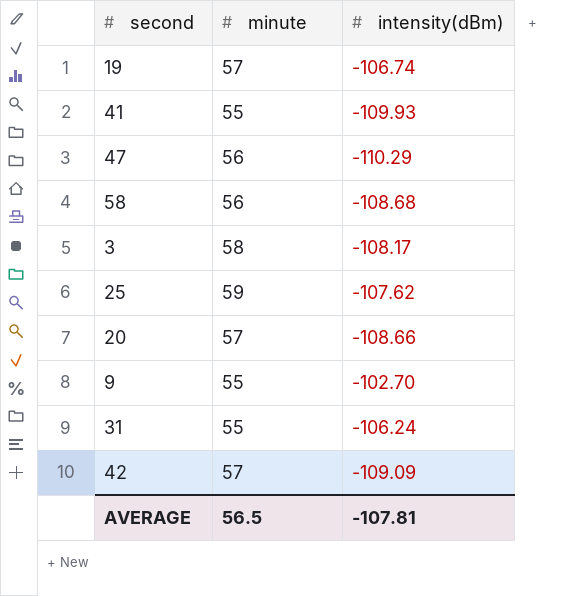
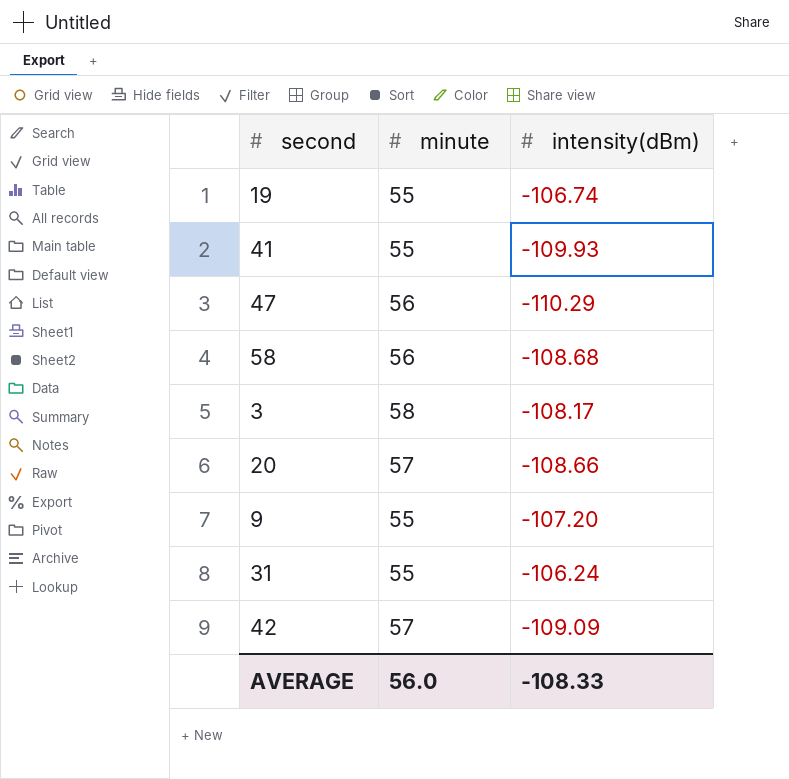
row 25: 59 | -107.62 -> none
19 | minute: 57 -> 55
9 | intensity(dBm): -102.70 -> -107.20
AVERAGE | minute: 56.5 -> 56.0
AVERAGE | intensity(dBm): -107.81 -> -108.33

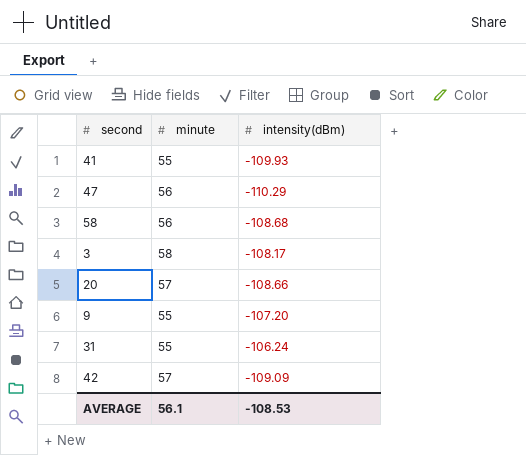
row 19: 55 | -106.74 -> none
AVERAGE | minute: 56.0 -> 56.1
AVERAGE | intensity(dBm): -108.33 -> -108.53

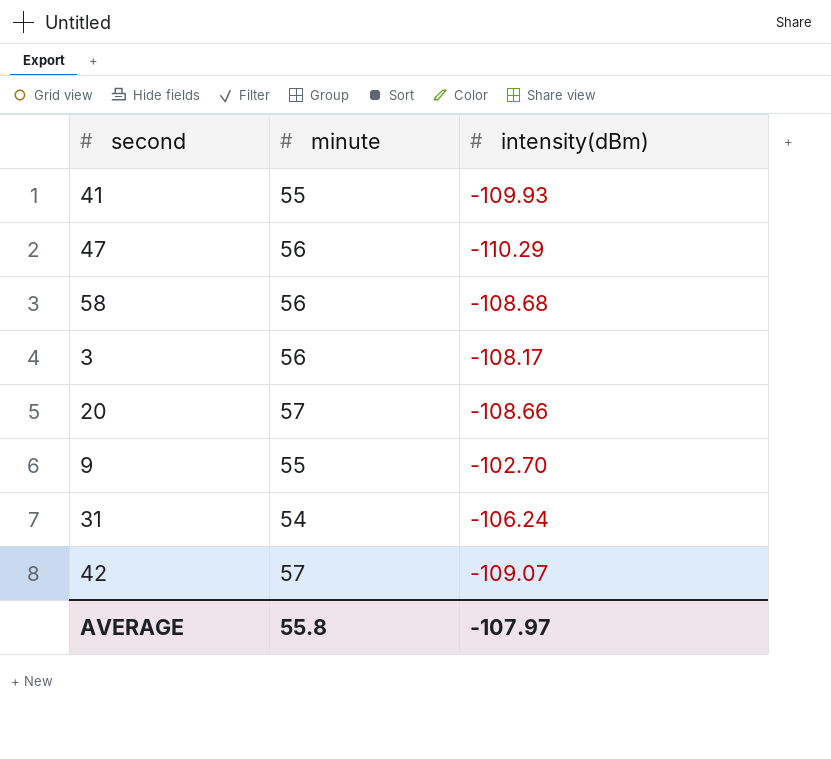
3 | minute: 58 -> 56
9 | intensity(dBm): -107.20 -> -102.70
31 | minute: 55 -> 54
42 | intensity(dBm): -109.09 -> -109.07
AVERAGE | minute: 56.1 -> 55.8
AVERAGE | intensity(dBm): -108.53 -> -107.97

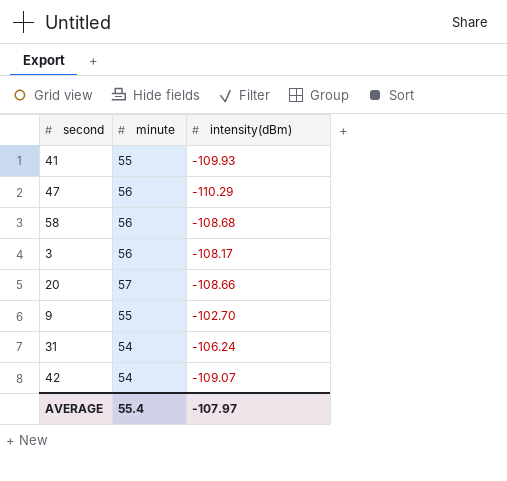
42 | minute: 57 -> 54
AVERAGE | minute: 55.8 -> 55.4

